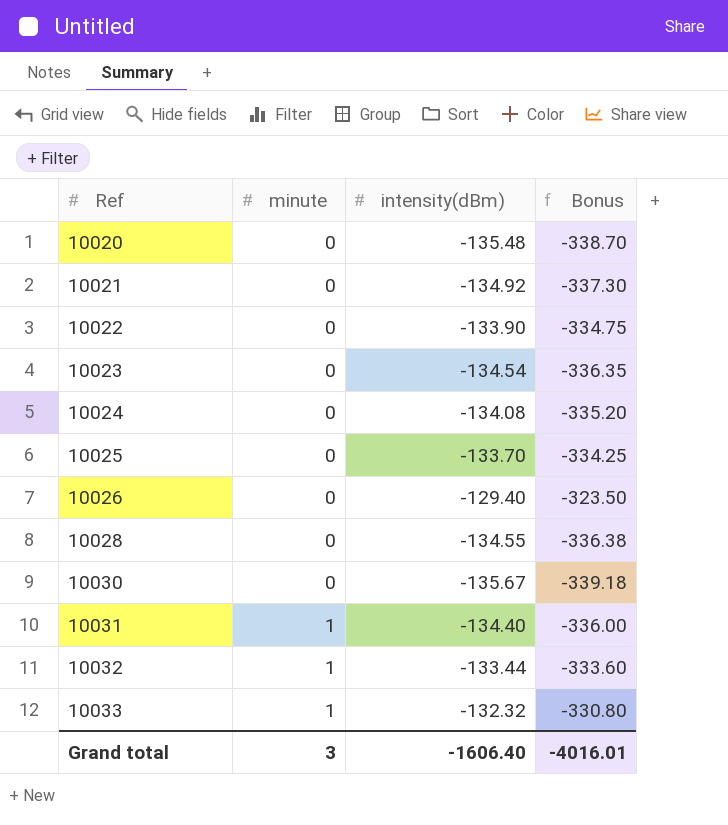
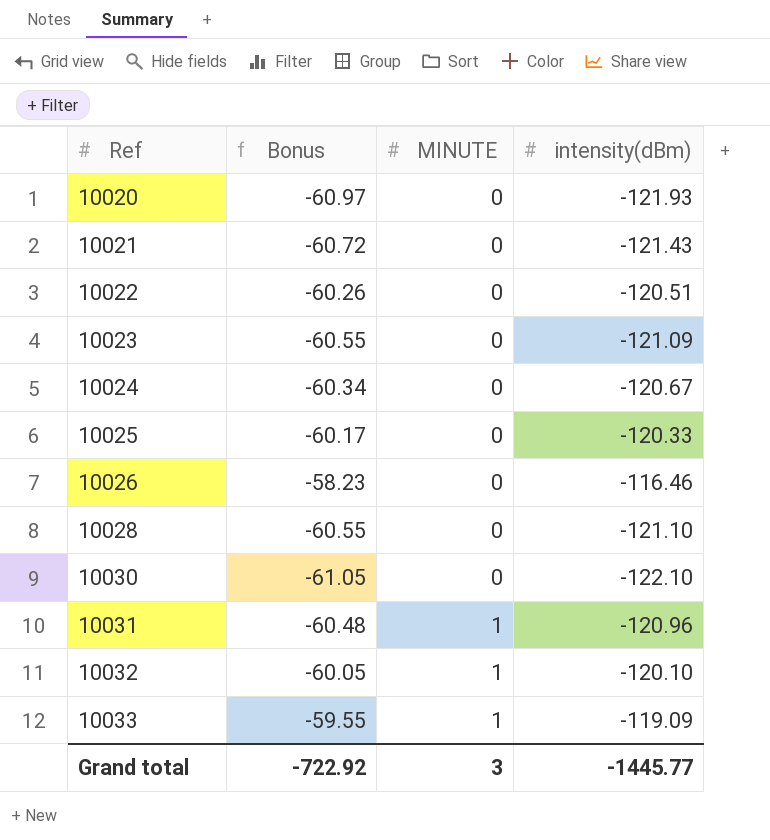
column Bonus | formula: [intensity(dBm)] * 2.5 -> [intensity(dBm)] * 0.5
column Bonus | position: 4 -> 2
column name: minute -> MINUTE
10020 | intensity(dBm): -135.48 -> -121.93
10021 | intensity(dBm): -134.92 -> -121.43
10022 | intensity(dBm): -133.90 -> -120.51
10023 | intensity(dBm): -134.54 -> -121.09
10024 | intensity(dBm): -134.08 -> -120.67
10025 | intensity(dBm): -133.70 -> -120.33
10026 | intensity(dBm): -129.40 -> -116.46
10028 | intensity(dBm): -134.55 -> -121.10
10030 | intensity(dBm): -135.67 -> -122.10
10031 | intensity(dBm): -134.40 -> -120.96
10032 | intensity(dBm): -133.44 -> -120.10
10033 | intensity(dBm): -132.32 -> -119.09
Grand total | Bonus: -4016.01 -> -722.92
Grand total | intensity(dBm): -1606.40 -> -1445.77

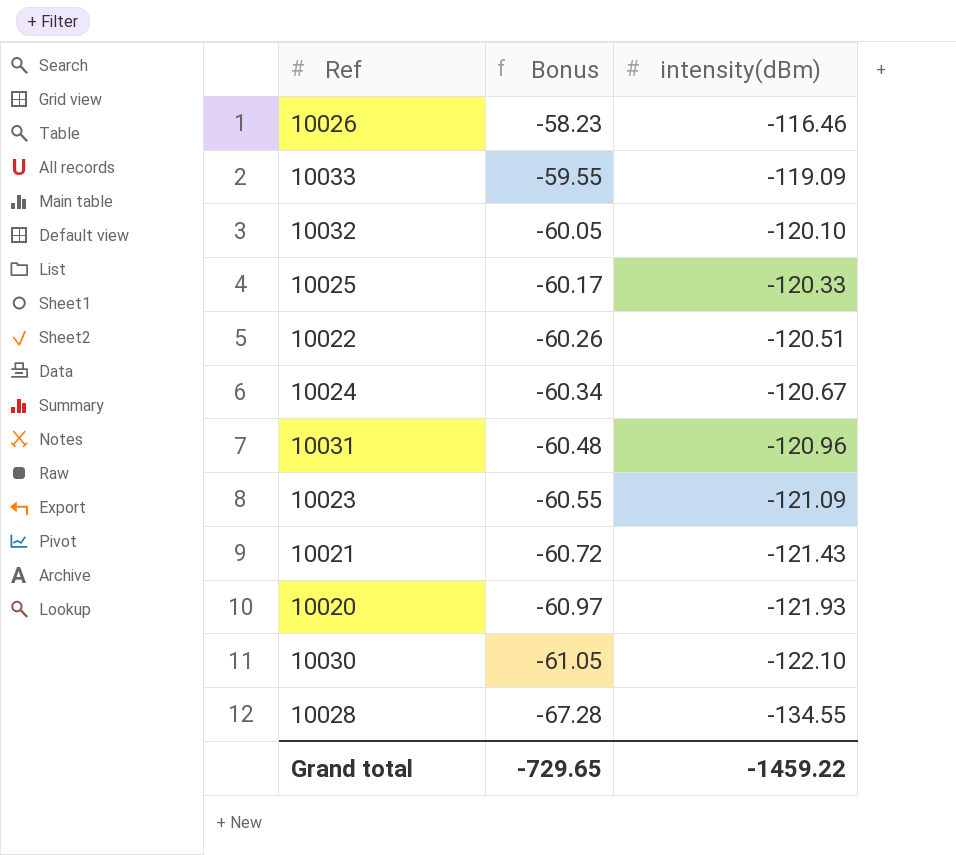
row order: Ref ascending -> Bonus descending
column MINUTE | position: 3 -> none
10028 | Bonus: -60.55 -> -67.28
10028 | intensity(dBm): -121.10 -> -134.55
Grand total | Bonus: -722.92 -> -729.65
Grand total | intensity(dBm): -1445.77 -> -1459.22

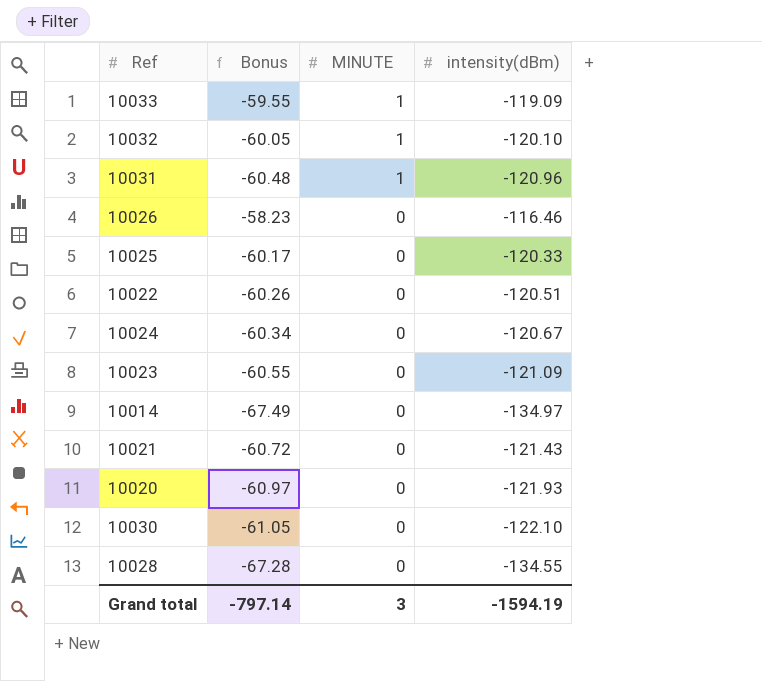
row order: Bonus descending -> MINUTE descending
column MINUTE | position: none -> 3
row 10014: none -> -67.49 | 0 | -134.97
Grand total | Bonus: -729.65 -> -797.14
Grand total | intensity(dBm): -1459.22 -> -1594.19

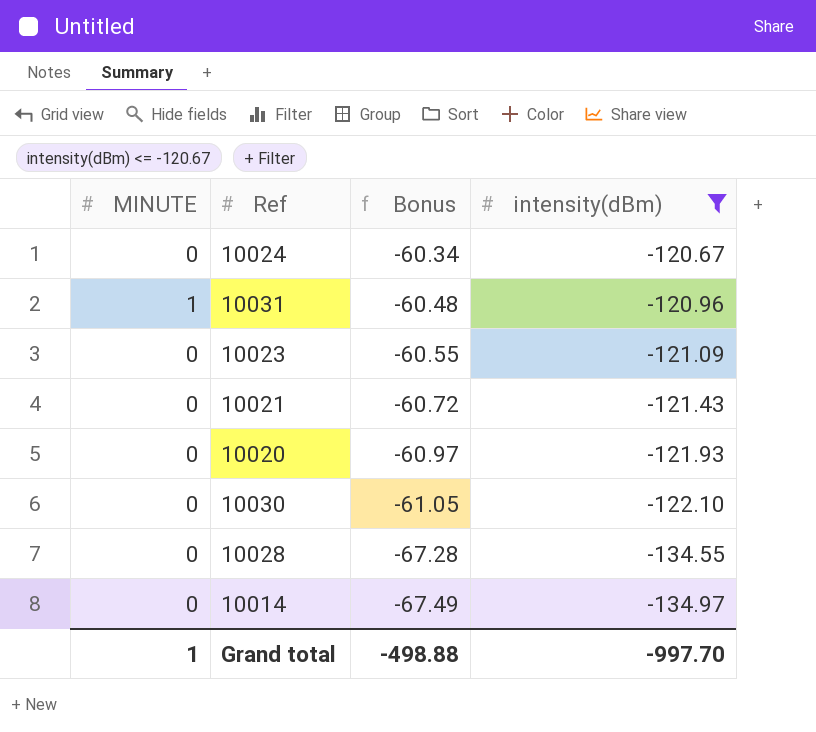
filter: none -> intensity(dBm) <= -120.67
row order: MINUTE descending -> Bonus descending
column MINUTE | position: 3 -> 1
Grand total | MINUTE: 3 -> 1
Grand total | Bonus: -797.14 -> -498.88
Grand total | intensity(dBm): -1594.19 -> -997.70

